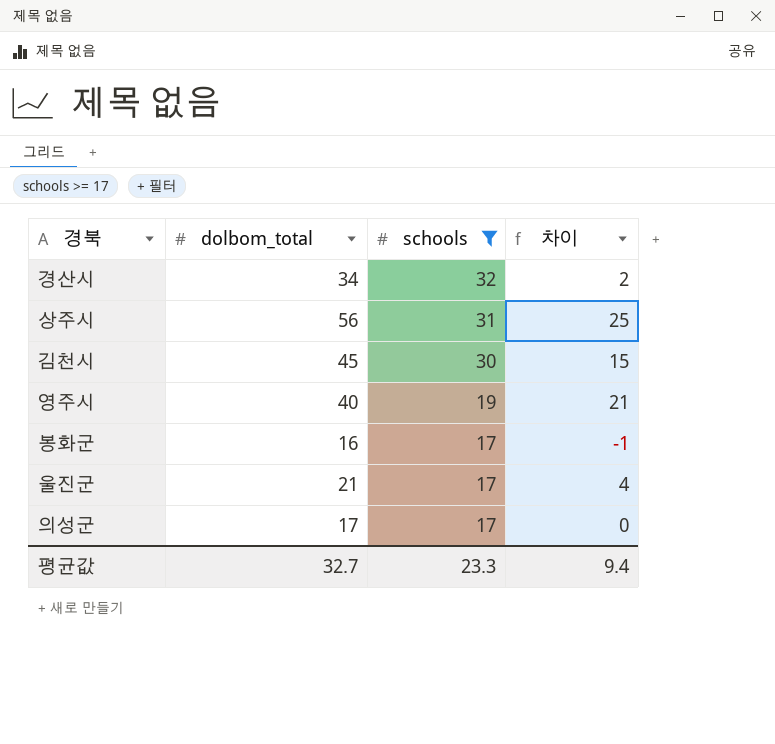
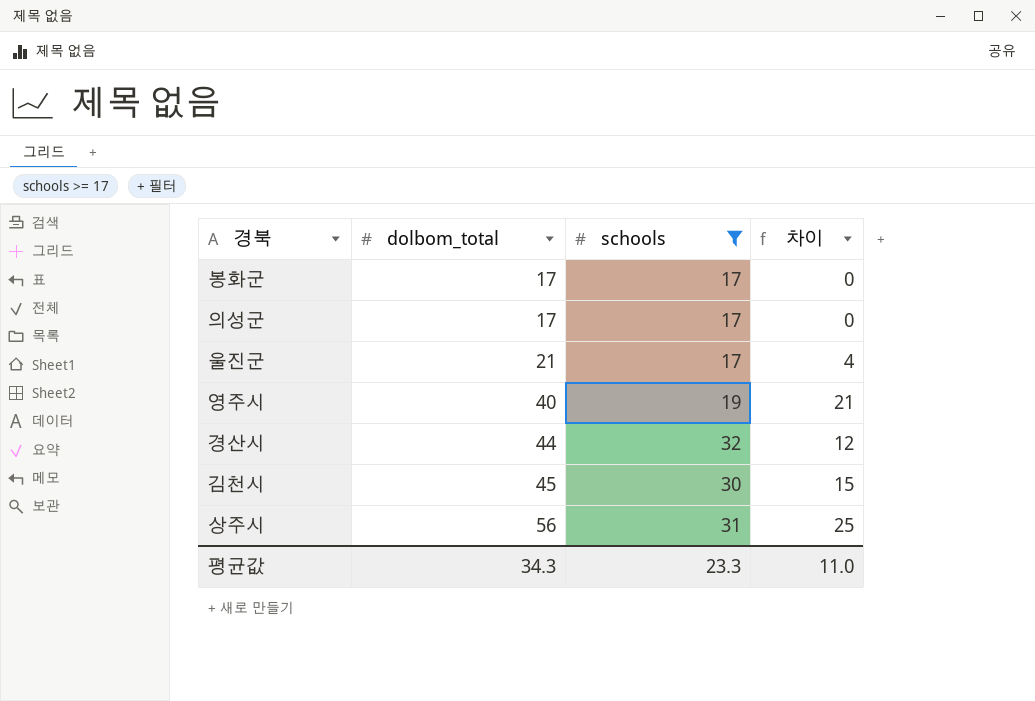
row order: schools descending -> dolbom_total ascending
봉화군 | dolbom_total: 16 -> 17
봉화군 | 차이: -1 -> 0
경산시 | dolbom_total: 34 -> 44
경산시 | 차이: 2 -> 12
평균값 | dolbom_total: 32.7 -> 34.3
평균값 | 차이: 9.4 -> 11.0

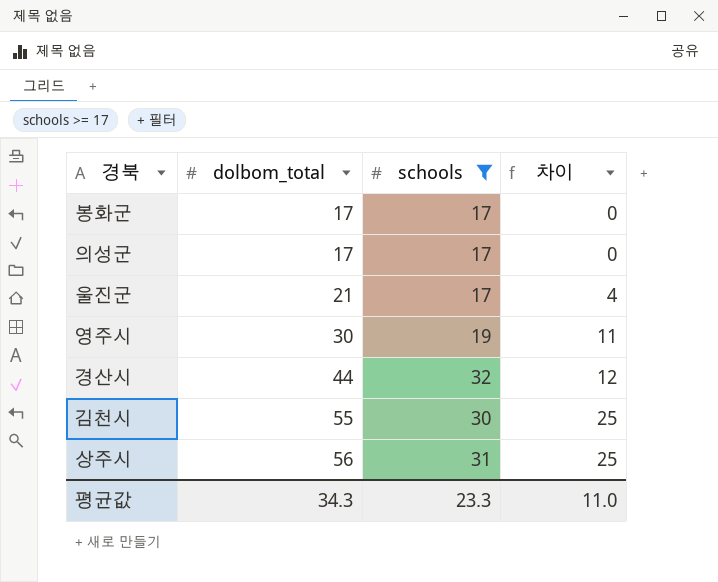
영주시 | dolbom_total: 40 -> 30
영주시 | 차이: 21 -> 11
김천시 | dolbom_total: 45 -> 55
김천시 | 차이: 15 -> 25

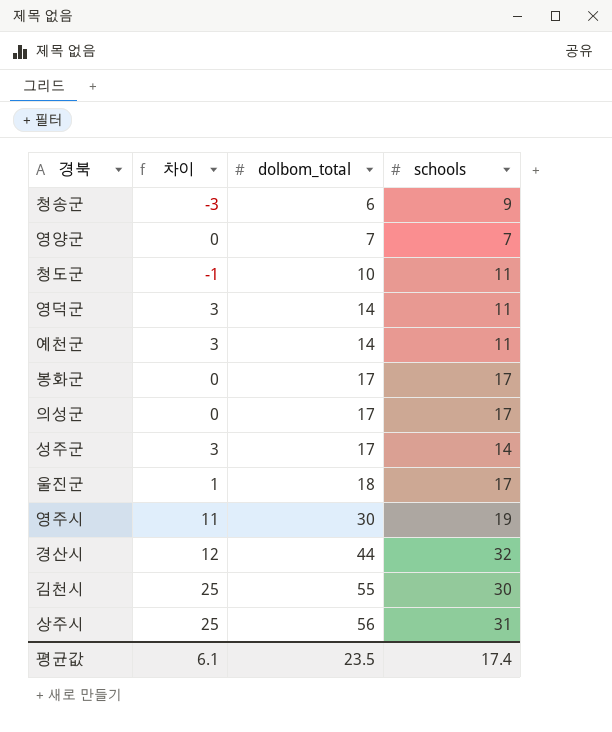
filter: schools >= 17 -> none
column 차이 | position: 4 -> 2
울진군 | 차이: 4 -> 1
울진군 | dolbom_total: 21 -> 18
평균값 | 차이: 11.0 -> 6.1
평균값 | dolbom_total: 34.3 -> 23.5
평균값 | schools: 23.3 -> 17.4

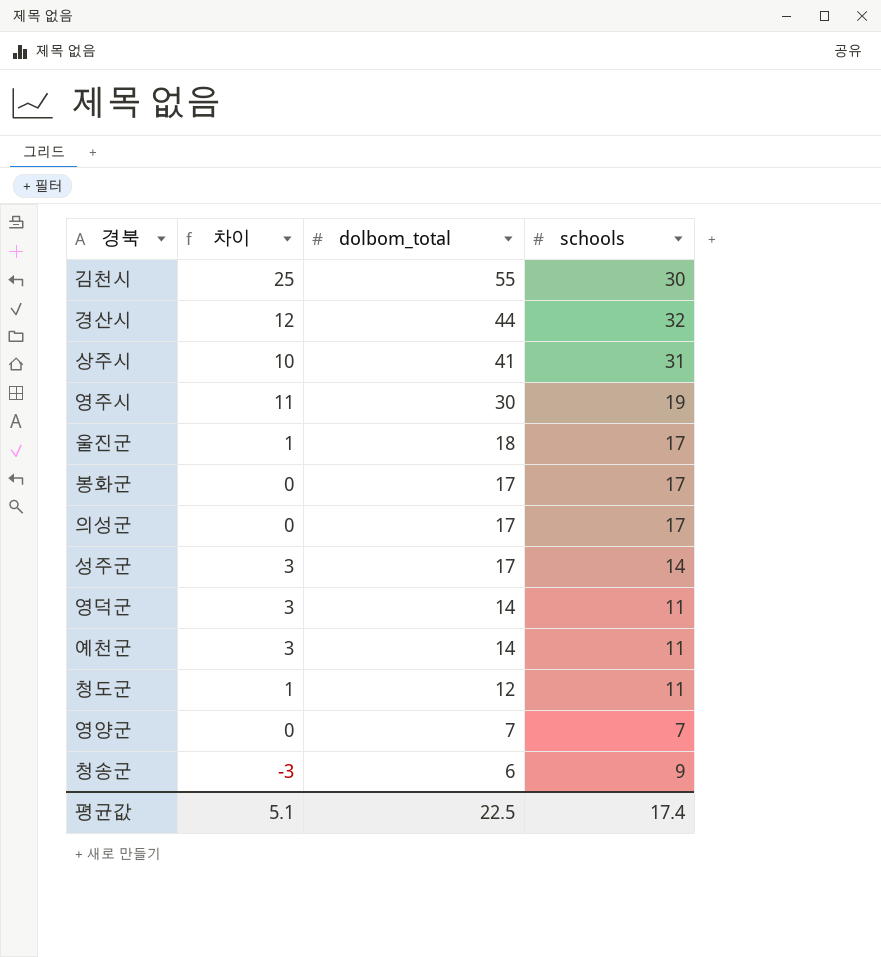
row order: dolbom_total ascending -> dolbom_total descending
상주시 | 차이: 25 -> 10
상주시 | dolbom_total: 56 -> 41
청도군 | 차이: -1 -> 1
청도군 | dolbom_total: 10 -> 12
평균값 | 차이: 6.1 -> 5.1
평균값 | dolbom_total: 23.5 -> 22.5

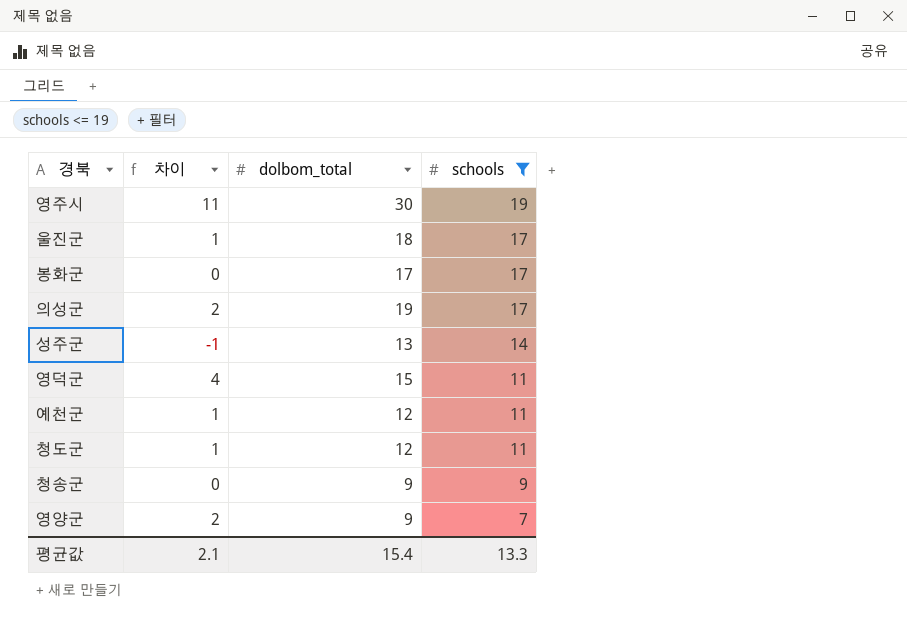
filter: none -> schools <= 19
row order: dolbom_total descending -> schools descending
의성군 | 차이: 0 -> 2
의성군 | dolbom_total: 17 -> 19
성주군 | 차이: 3 -> -1
성주군 | dolbom_total: 17 -> 13
영덕군 | 차이: 3 -> 4
영덕군 | dolbom_total: 14 -> 15
예천군 | 차이: 3 -> 1
예천군 | dolbom_total: 14 -> 12
청송군 | 차이: -3 -> 0
청송군 | dolbom_total: 6 -> 9
영양군 | 차이: 0 -> 2
영양군 | dolbom_total: 7 -> 9
평균값 | 차이: 5.1 -> 2.1
평균값 | dolbom_total: 22.5 -> 15.4
평균값 | schools: 17.4 -> 13.3

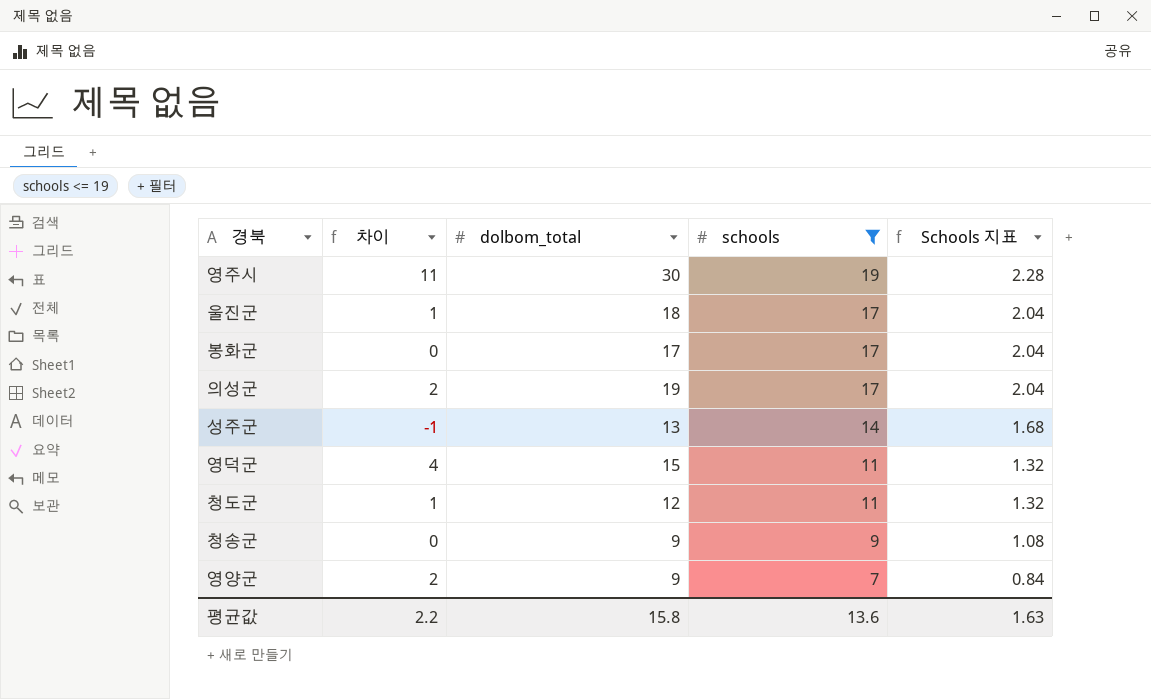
column Schools 지표 | formula: none -> [schools] * 0.12
row 예천군: 1 | 12 | 11 -> none
평균값 | 차이: 2.1 -> 2.2
평균값 | dolbom_total: 15.4 -> 15.8
평균값 | schools: 13.3 -> 13.6

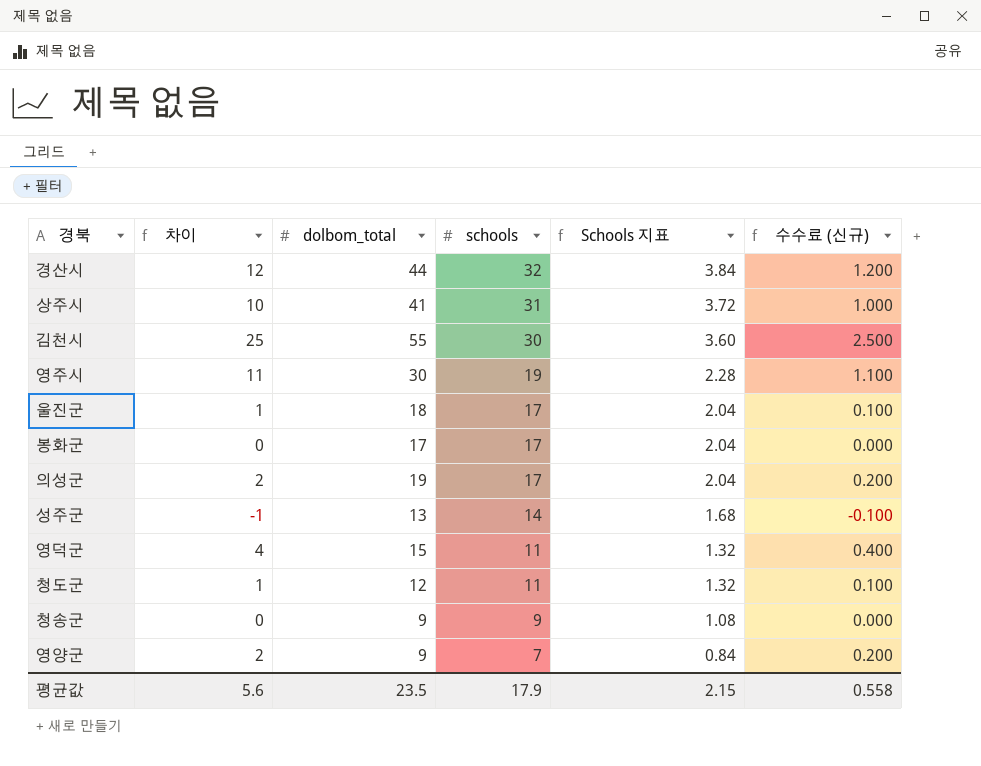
filter: schools <= 19 -> none
column 수수료 (신규) | formula: none -> [차이] * 0.1
평균값 | 차이: 2.2 -> 5.6
평균값 | dolbom_total: 15.8 -> 23.5
평균값 | schools: 13.6 -> 17.9
평균값 | Schools 지표: 1.63 -> 2.15

